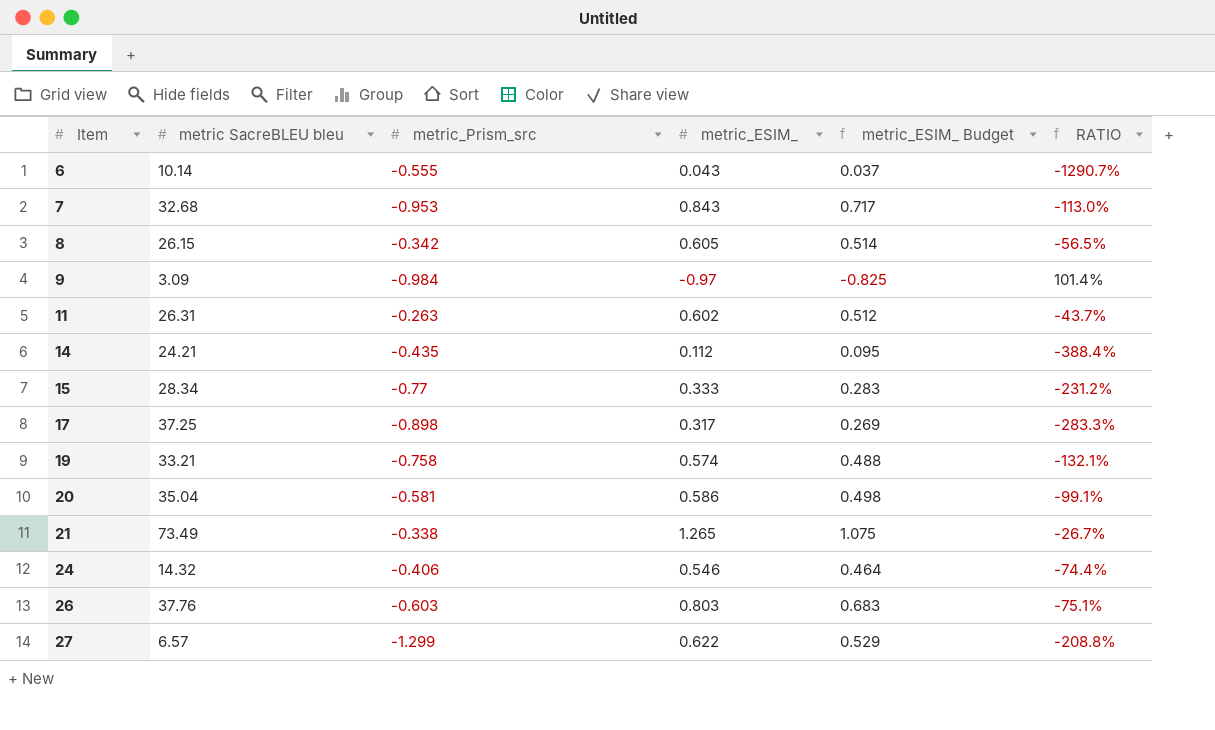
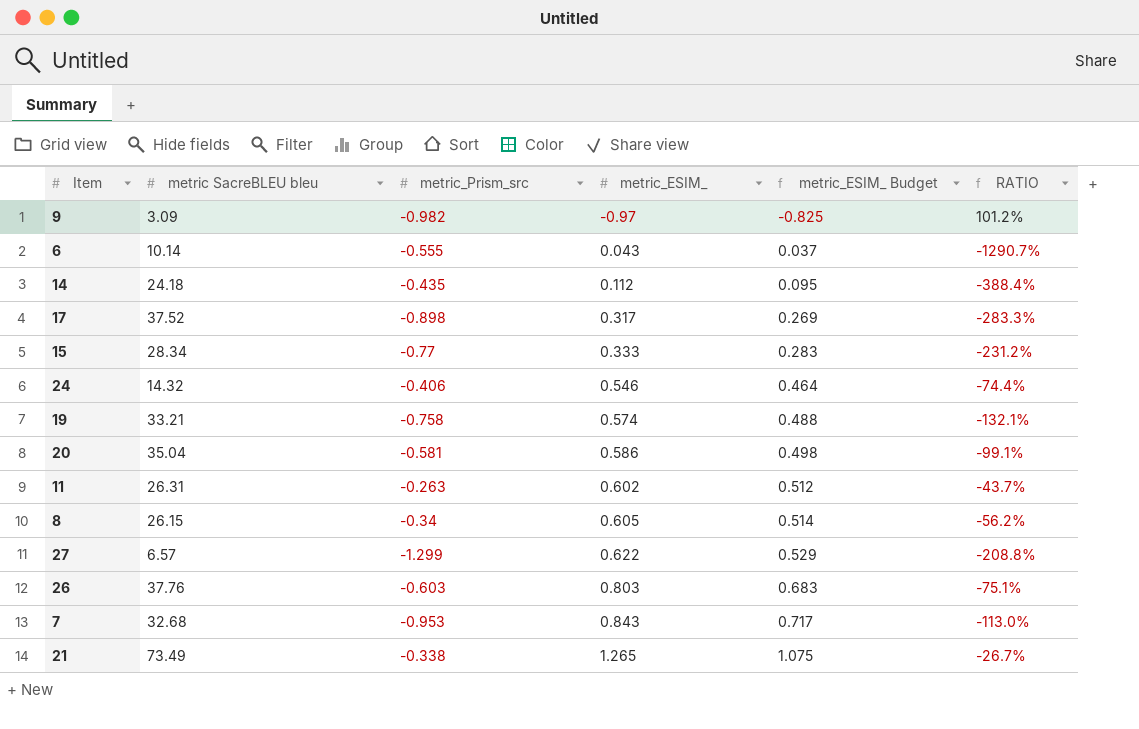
row order: Item ascending -> metric_ESIM_ ascending
9 | metric_Prism_src: -0.984 -> -0.982
9 | RATIO: 101.4% -> 101.2%
14 | metric SacreBLEU bleu: 24.21 -> 24.18
17 | metric SacreBLEU bleu: 37.25 -> 37.52
8 | metric_Prism_src: -0.342 -> -0.34
8 | RATIO: -56.5% -> -56.2%

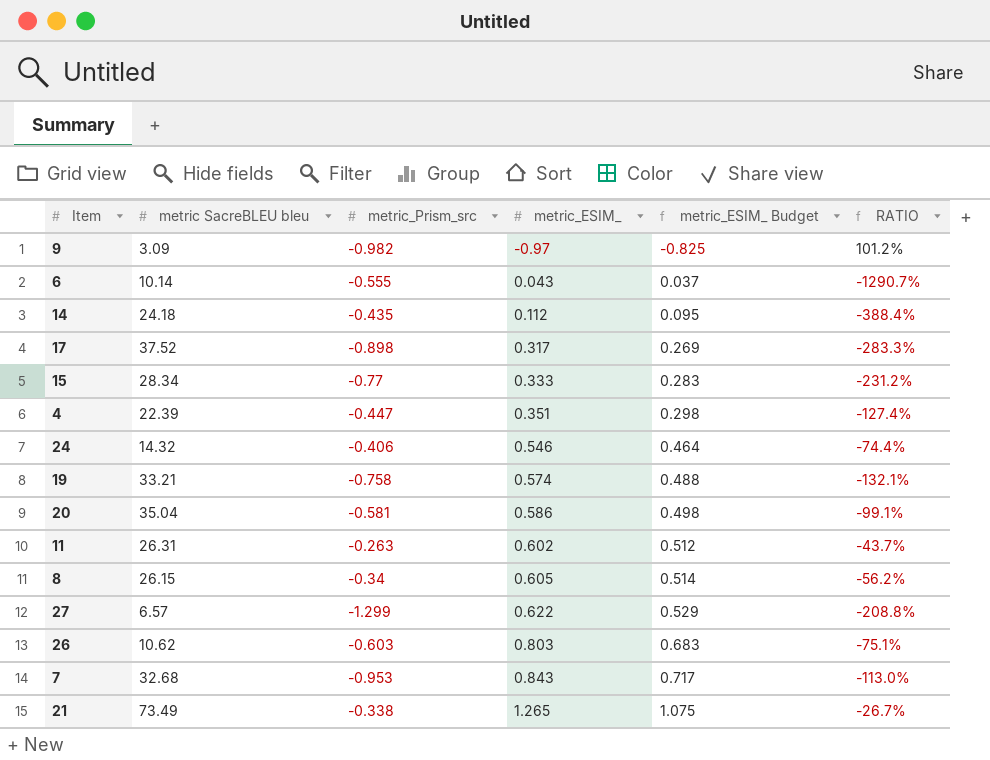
row 4: none -> 22.39 | -0.447 | 0.351 | 0.298 | -127.4%
26 | metric SacreBLEU bleu: 37.76 -> 10.62

